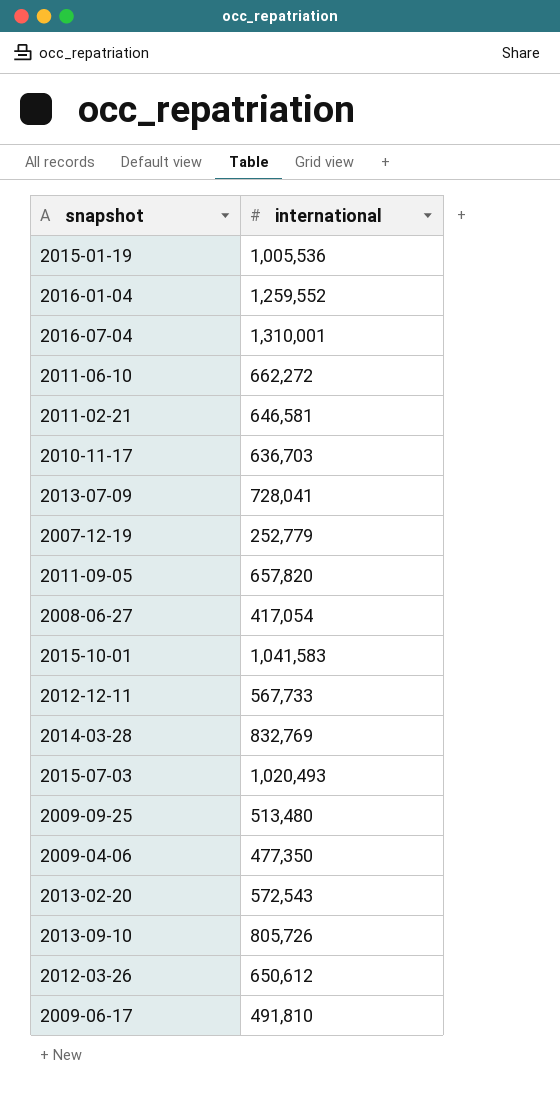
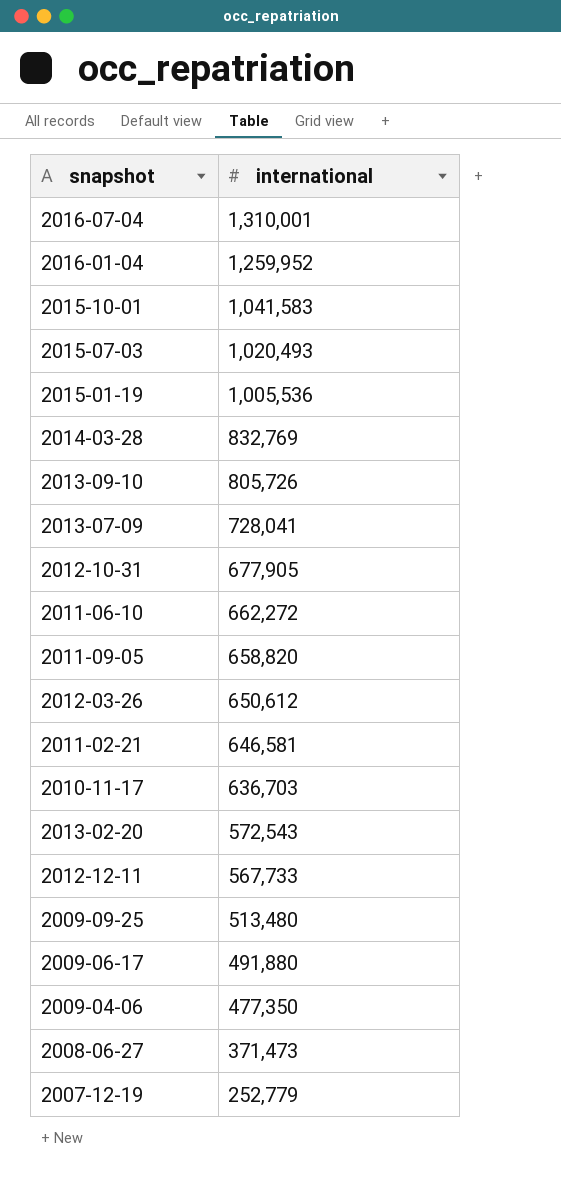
row order: none -> international descending
2016-01-04 | international: 1,259,552 -> 1,259,952
row 2012-10-31: none -> 677,905
2011-09-05 | international: 657,820 -> 658,820
2009-06-17 | international: 491,810 -> 491,880
2008-06-27 | international: 417,054 -> 371,473

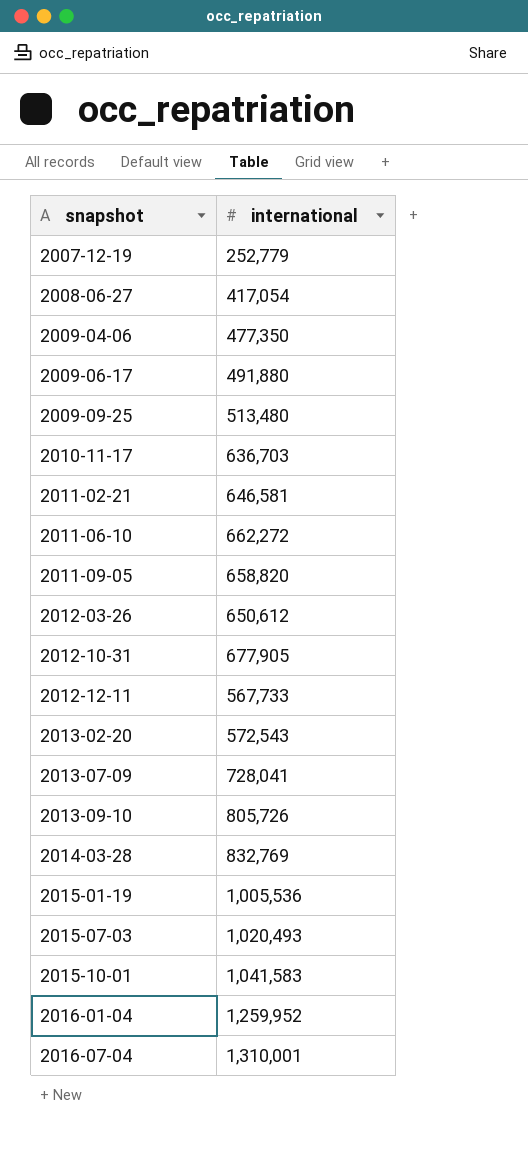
row order: international descending -> snapshot ascending
2008-06-27 | international: 371,473 -> 417,054

